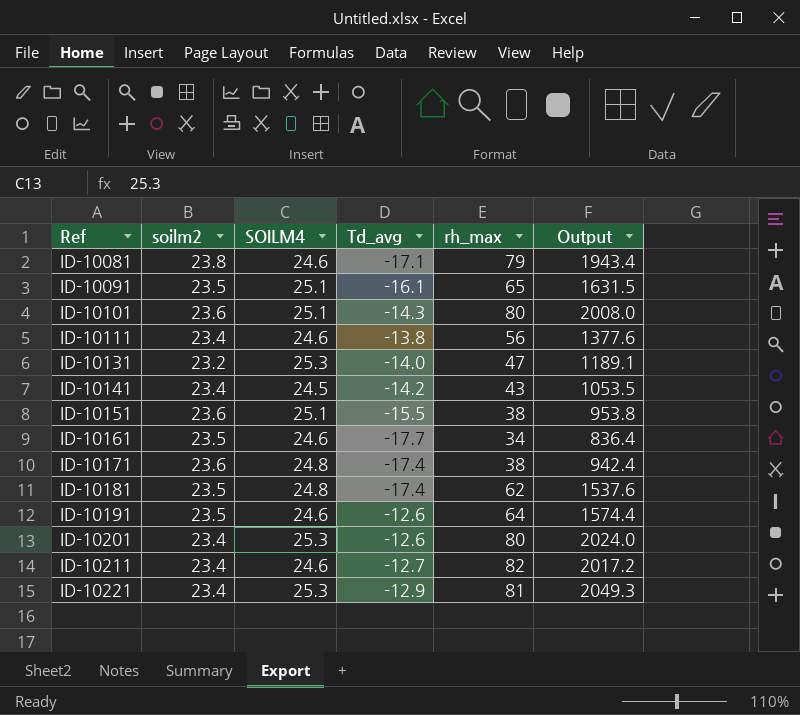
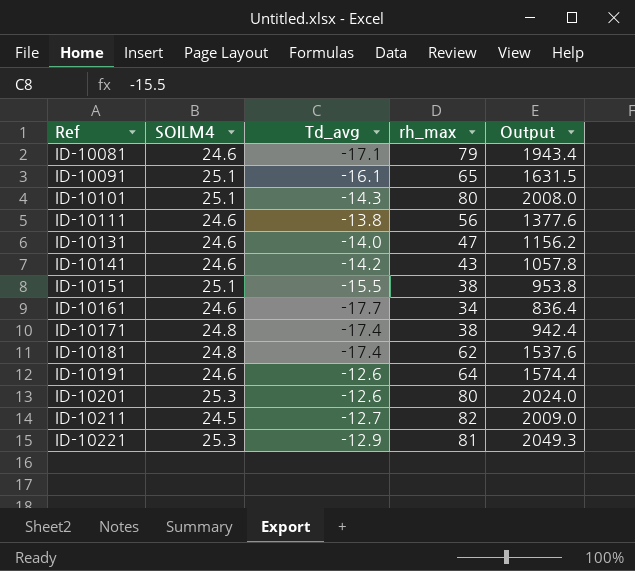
column soilm2 | position: 2 -> none
ID-10131 | SOILM4: 25.3 -> 24.6
ID-10131 | Output: 1189.1 -> 1156.2
ID-10141 | SOILM4: 24.5 -> 24.6
ID-10141 | Output: 1053.5 -> 1057.8
ID-10211 | SOILM4: 24.6 -> 24.5
ID-10211 | Output: 2017.2 -> 2009.0

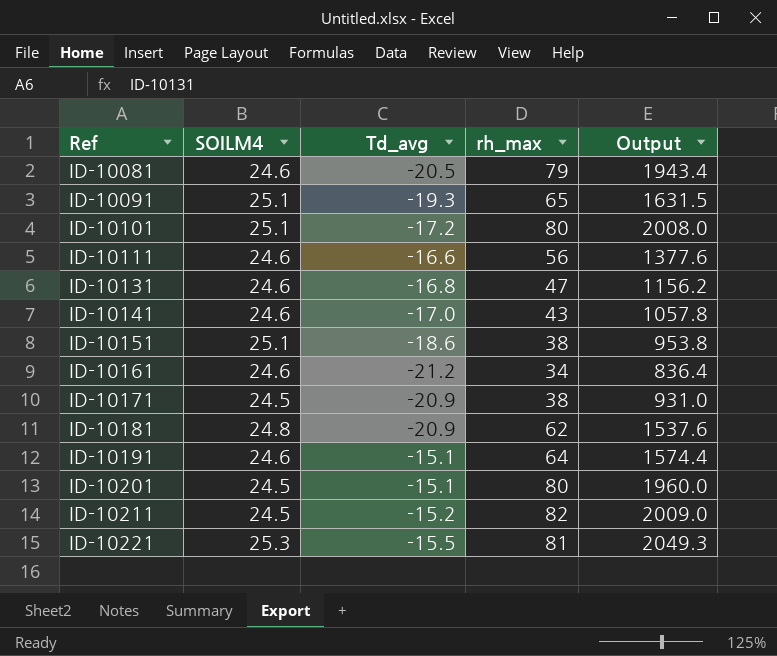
ID-10081 | Td_avg: -17.1 -> -20.5
ID-10091 | Td_avg: -16.1 -> -19.3
ID-10101 | Td_avg: -14.3 -> -17.2
ID-10111 | Td_avg: -13.8 -> -16.6
ID-10131 | Td_avg: -14.0 -> -16.8
ID-10141 | Td_avg: -14.2 -> -17.0
ID-10151 | Td_avg: -15.5 -> -18.6
ID-10161 | Td_avg: -17.7 -> -21.2
ID-10171 | SOILM4: 24.8 -> 24.5
ID-10171 | Td_avg: -17.4 -> -20.9
ID-10171 | Output: 942.4 -> 931.0
ID-10181 | Td_avg: -17.4 -> -20.9
ID-10191 | Td_avg: -12.6 -> -15.1
ID-10201 | SOILM4: 25.3 -> 24.5
ID-10201 | Td_avg: -12.6 -> -15.1
ID-10201 | Output: 2024.0 -> 1960.0
ID-10211 | Td_avg: -12.7 -> -15.2
ID-10221 | Td_avg: -12.9 -> -15.5

